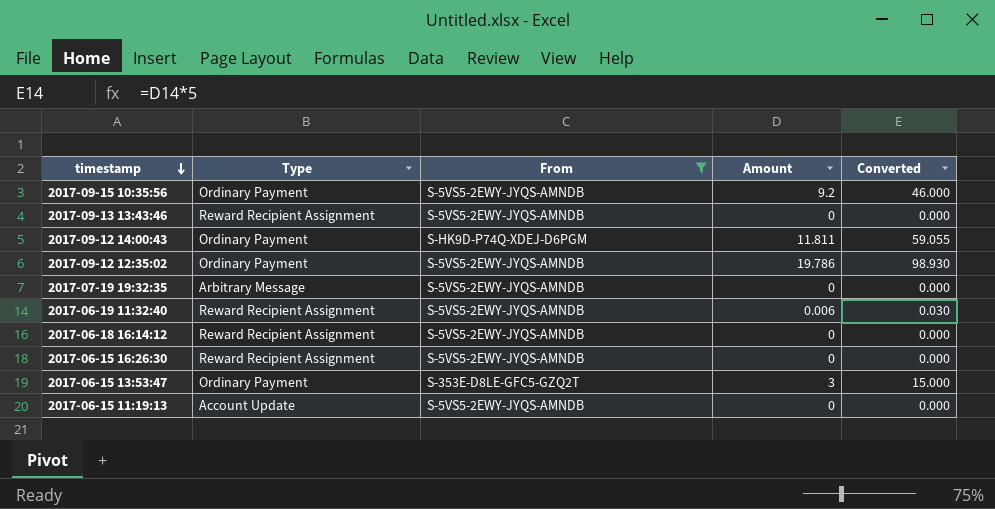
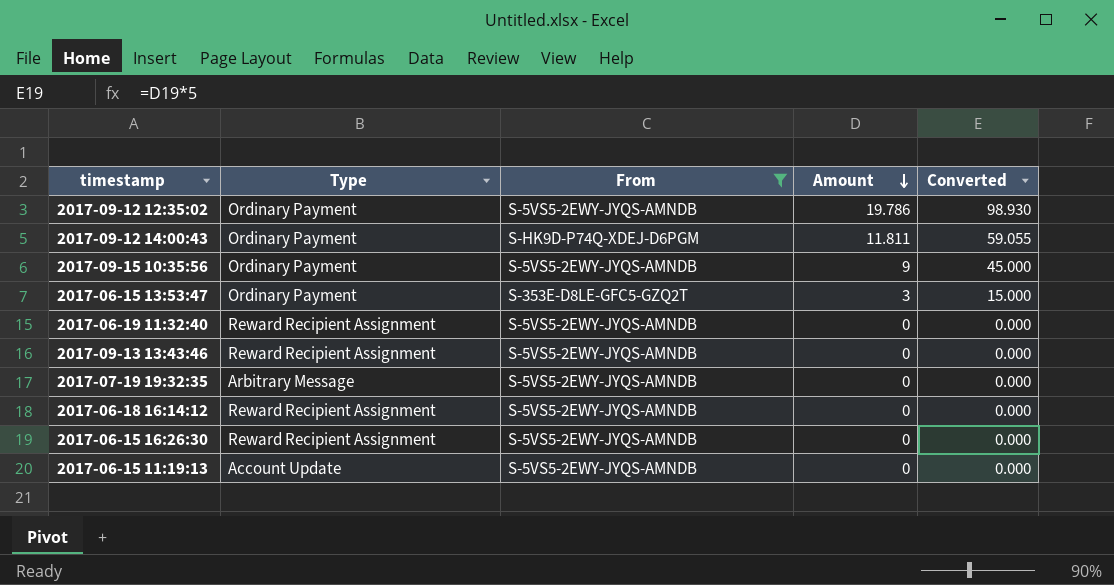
row order: timestamp descending -> Amount descending
2017-09-15 10:35:56 | Amount: 9.2 -> 9
2017-09-15 10:35:56 | Converted: 46.000 -> 45.000
2017-06-19 11:32:40 | Amount: 0.006 -> 0
2017-06-19 11:32:40 | Converted: 0.030 -> 0.000

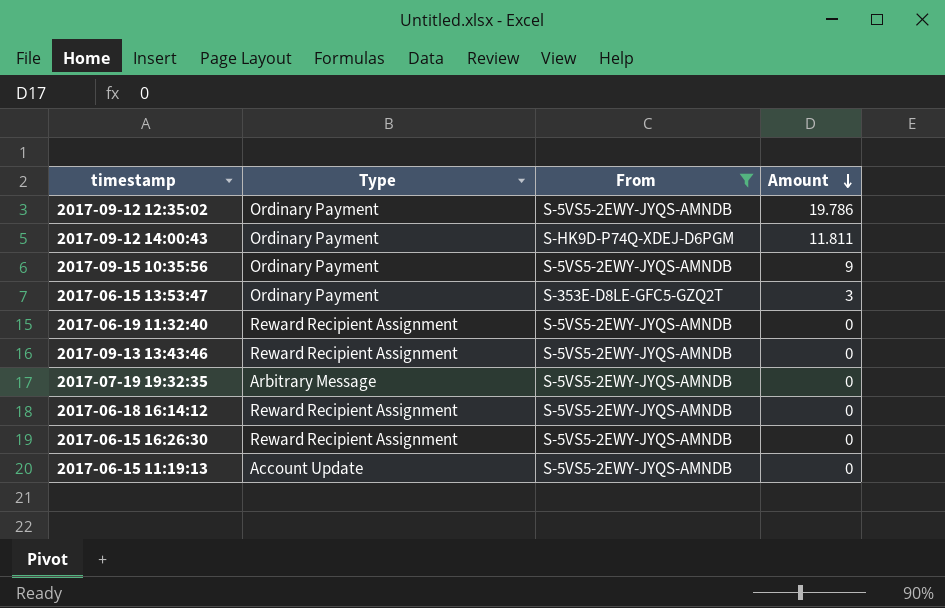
column Converted | formula: [Amount] * 5 -> none

